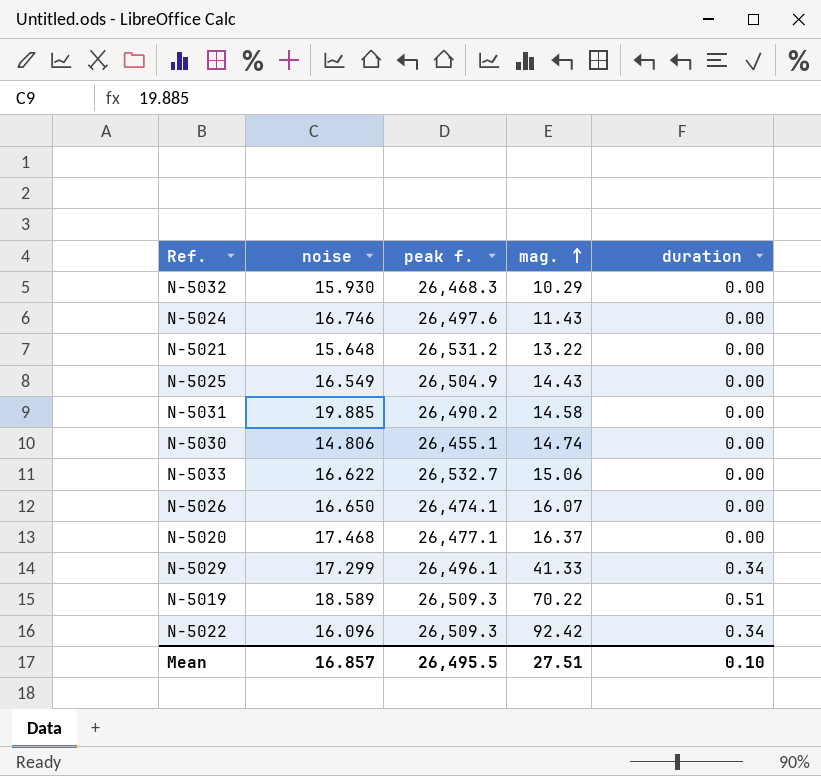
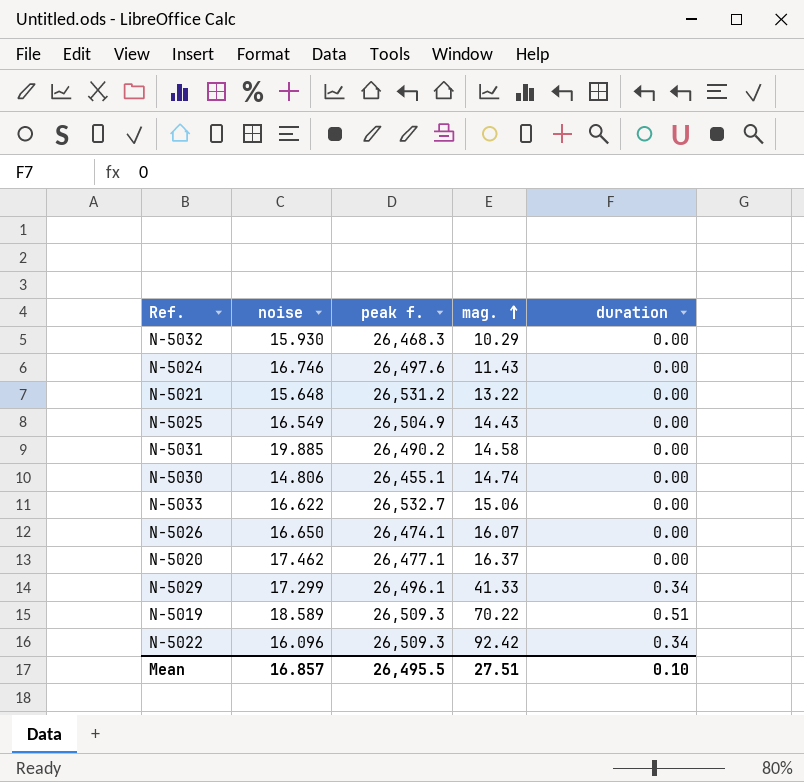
N-5020 | noise: 17.468 -> 17.462

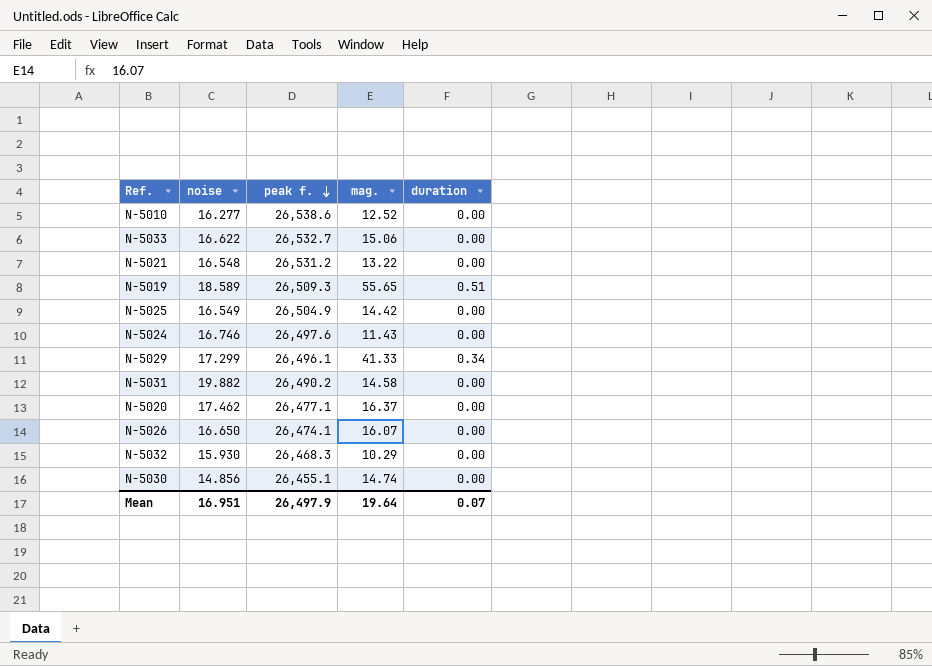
row order: mag. ascending -> peak f. descending
row N-5022: 16.096 | 26,509.3 | 92.42 | 0.34 -> none
row N-5010: none -> 16.277 | 26,538.6 | 12.52 | 0.00
N-5021 | noise: 15.648 -> 16.548
N-5019 | mag.: 70.22 -> 55.65
N-5025 | mag.: 14.43 -> 14.42
N-5031 | noise: 19.885 -> 19.882
N-5030 | noise: 14.806 -> 14.856
Mean | noise: 16.857 -> 16.951
Mean | peak f.: 26,495.5 -> 26,497.9
Mean | mag.: 27.51 -> 19.64
Mean | duration: 0.10 -> 0.07

